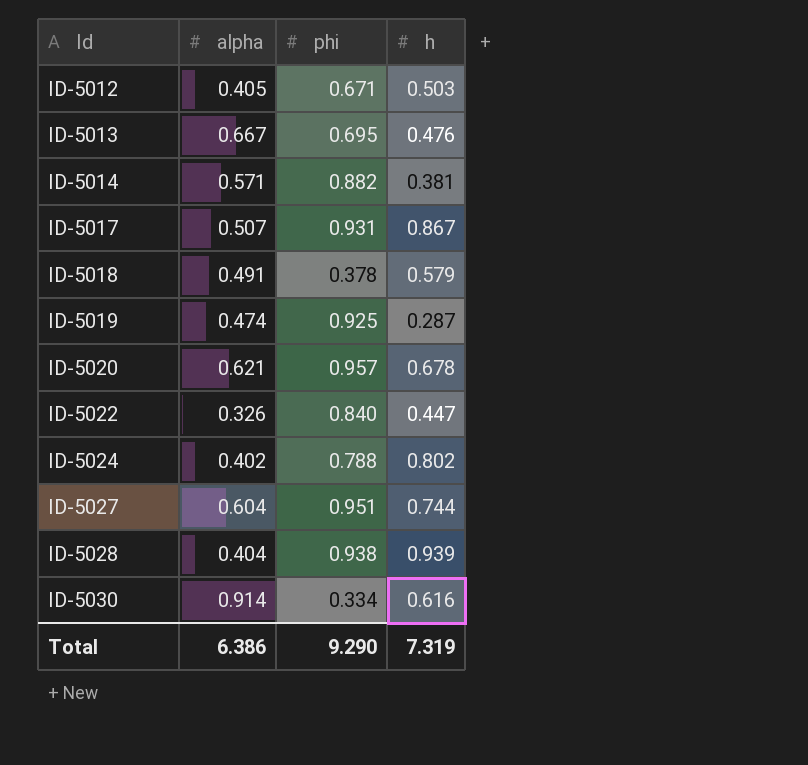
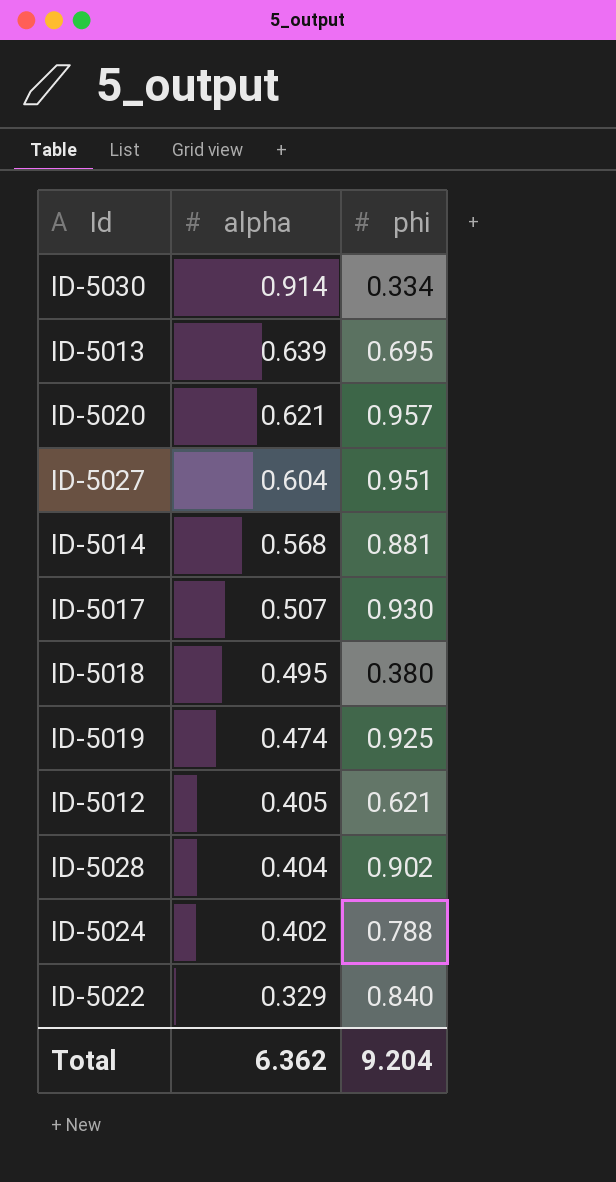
row order: Id ascending -> alpha descending
column h | position: 4 -> none
ID-5013 | alpha: 0.667 -> 0.639
ID-5014 | alpha: 0.571 -> 0.568
ID-5014 | phi: 0.882 -> 0.881
ID-5017 | phi: 0.931 -> 0.930
ID-5018 | alpha: 0.491 -> 0.495
ID-5018 | phi: 0.378 -> 0.380
ID-5012 | phi: 0.671 -> 0.621
ID-5028 | phi: 0.938 -> 0.902
ID-5022 | alpha: 0.326 -> 0.329
Total | alpha: 6.386 -> 6.362
Total | phi: 9.290 -> 9.204

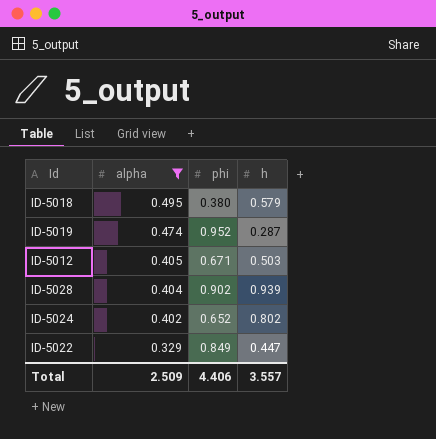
filter: none -> alpha <= 0.495
column h | position: none -> 4
ID-5019 | phi: 0.925 -> 0.952
ID-5012 | phi: 0.621 -> 0.671
ID-5024 | phi: 0.788 -> 0.652
ID-5022 | phi: 0.840 -> 0.849
Total | alpha: 6.362 -> 2.509
Total | phi: 9.204 -> 4.406

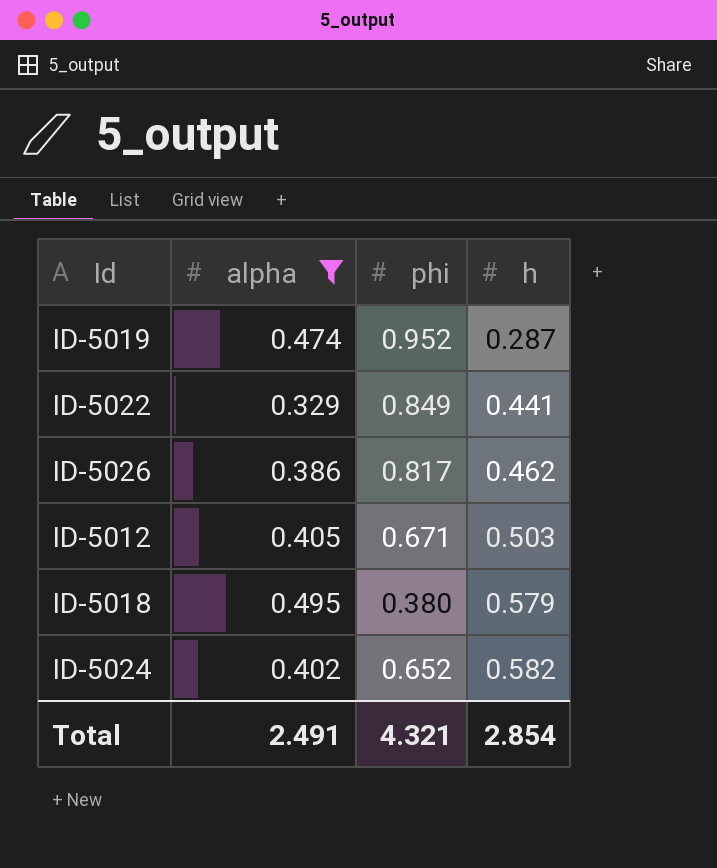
row order: alpha descending -> h ascending
row ID-5028: 0.404 | 0.902 | 0.939 -> none
ID-5022 | h: 0.447 -> 0.441
row ID-5026: none -> 0.386 | 0.817 | 0.462
ID-5024 | h: 0.802 -> 0.582
Total | alpha: 2.509 -> 2.491
Total | phi: 4.406 -> 4.321
Total | h: 3.557 -> 2.854

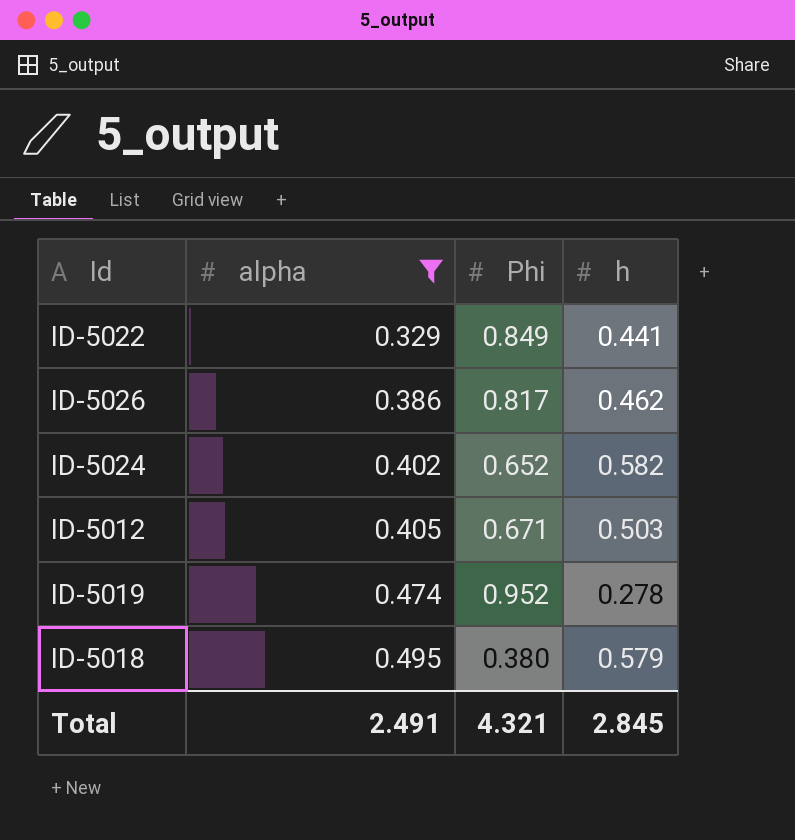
row order: h ascending -> alpha ascending
column name: phi -> Phi
ID-5019 | h: 0.287 -> 0.278
Total | h: 2.854 -> 2.845

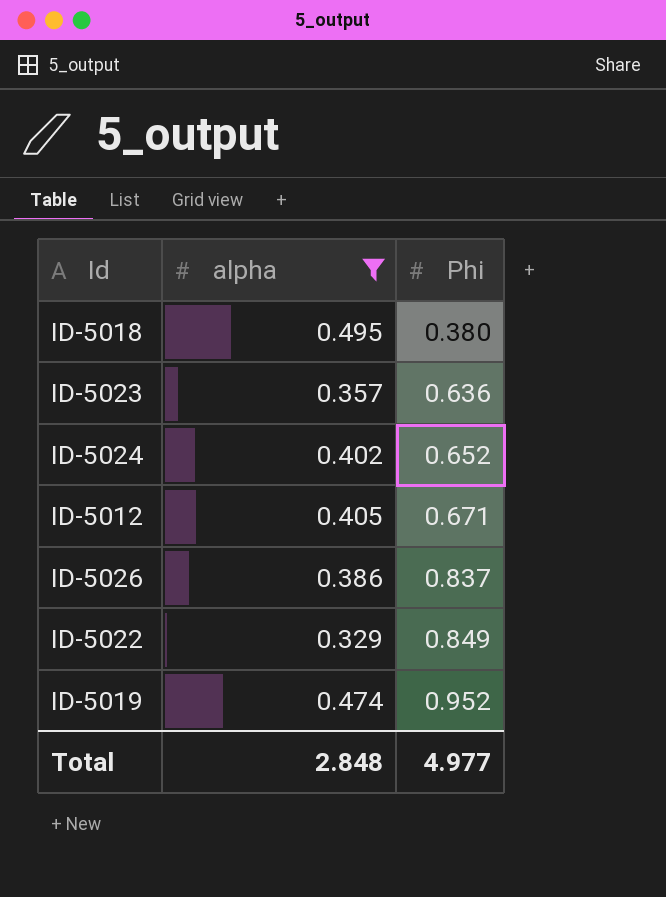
row order: alpha ascending -> Phi ascending
column h | position: 4 -> none
row ID-5023: none -> 0.357 | 0.636
ID-5026 | Phi: 0.817 -> 0.837
Total | alpha: 2.491 -> 2.848
Total | Phi: 4.321 -> 4.977

